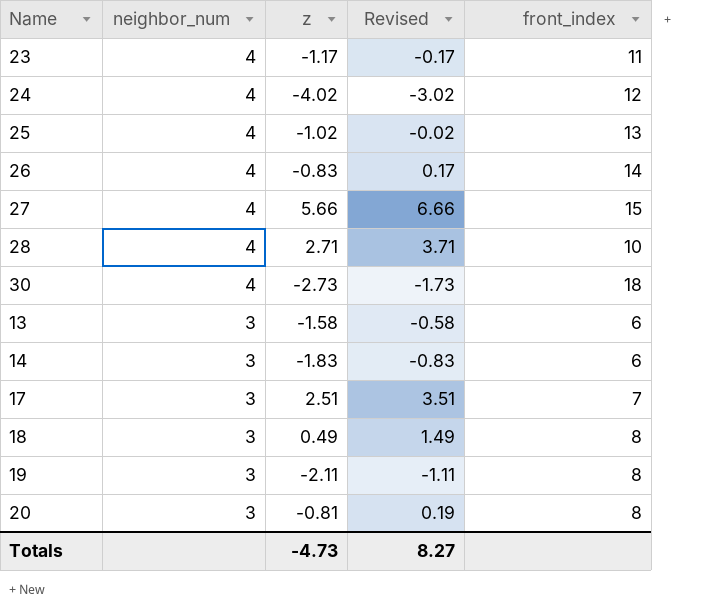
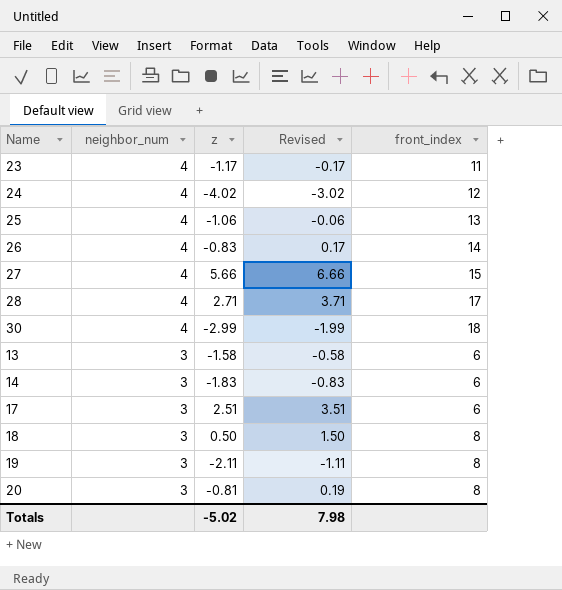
25 | z: -1.02 -> -1.06
25 | Revised: -0.02 -> -0.06
28 | front_index: 10 -> 17
30 | z: -2.73 -> -2.99
30 | Revised: -1.73 -> -1.99
17 | front_index: 7 -> 6
18 | z: 0.49 -> 0.50
18 | Revised: 1.49 -> 1.50
Totals | z: -4.73 -> -5.02
Totals | Revised: 8.27 -> 7.98

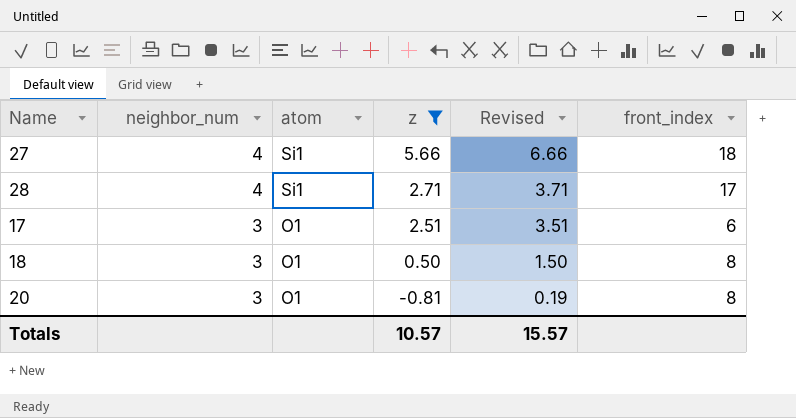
filter: none -> z >= -0.81
column atom | position: none -> 3
27 | front_index: 15 -> 18
Totals | z: -5.02 -> 10.57
Totals | Revised: 7.98 -> 15.57

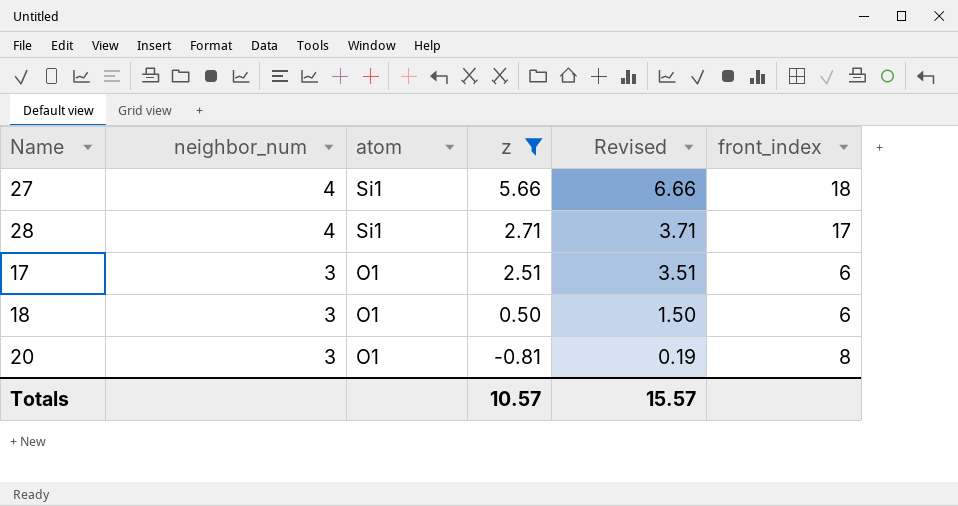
18 | front_index: 8 -> 6

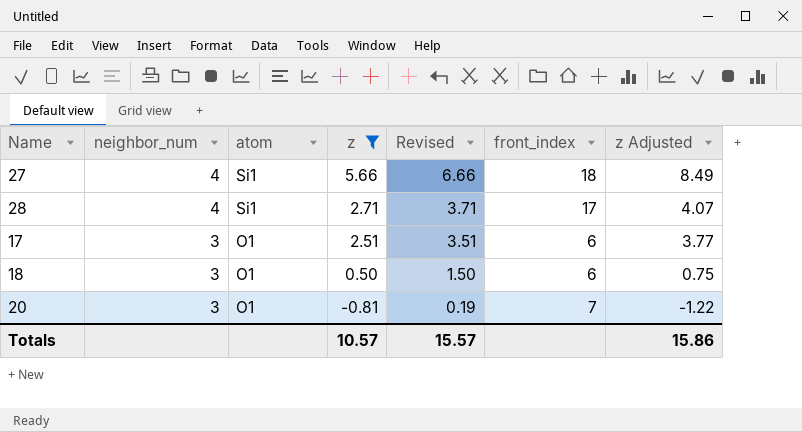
column z Adjusted | formula: none -> [z] * 1.5
20 | front_index: 8 -> 7

